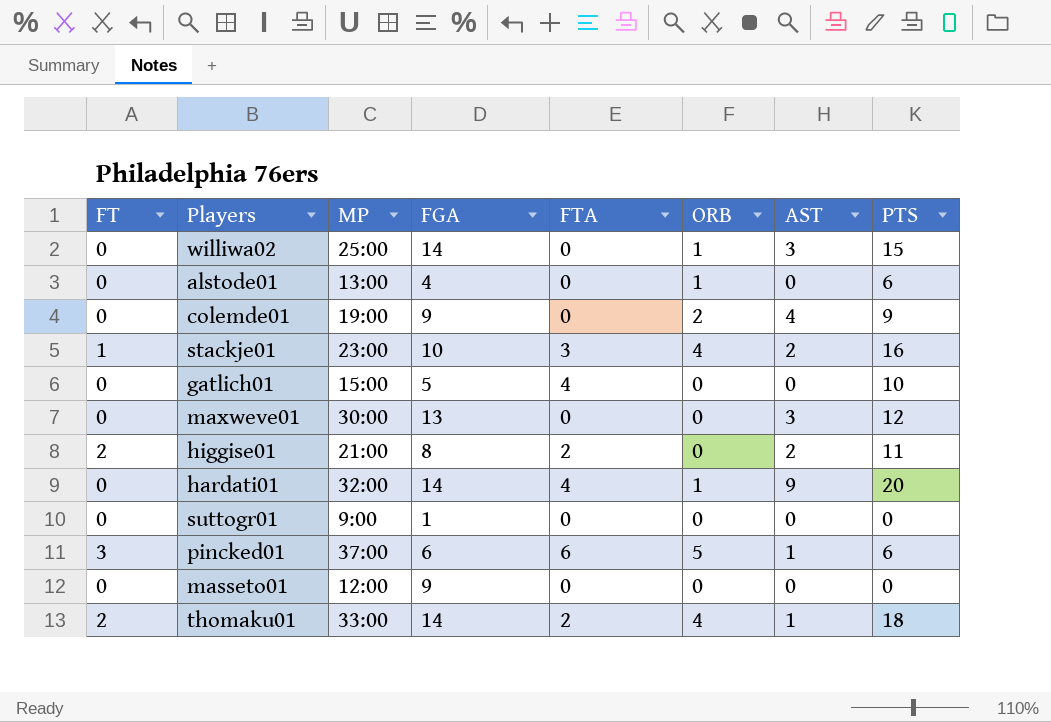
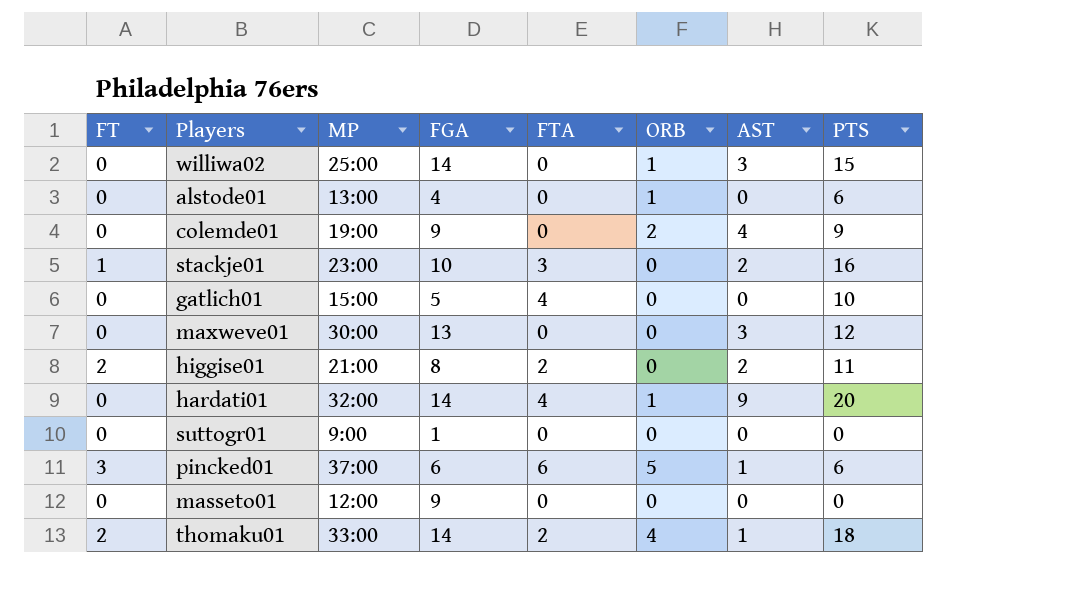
stackje01 | ORB: 4 -> 0

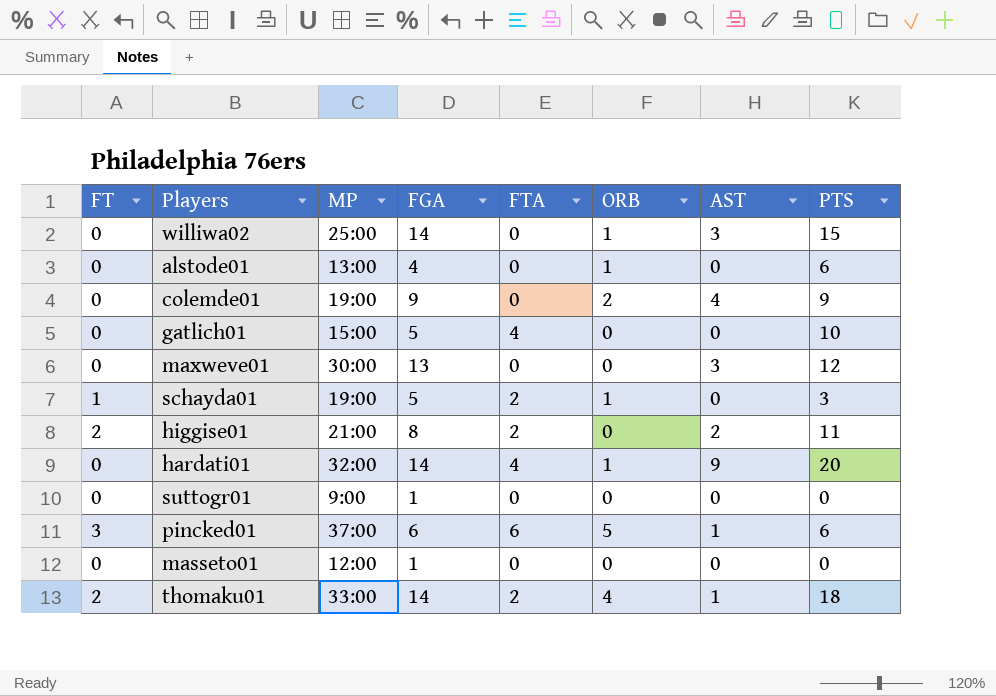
row stackje01: 1 | 23:00 | 10 | 3 | 0 | 2 | 16 -> none
row schayda01: none -> 1 | 19:00 | 5 | 2 | 1 | 0 | 3
masseto01 | FGA: 9 -> 1

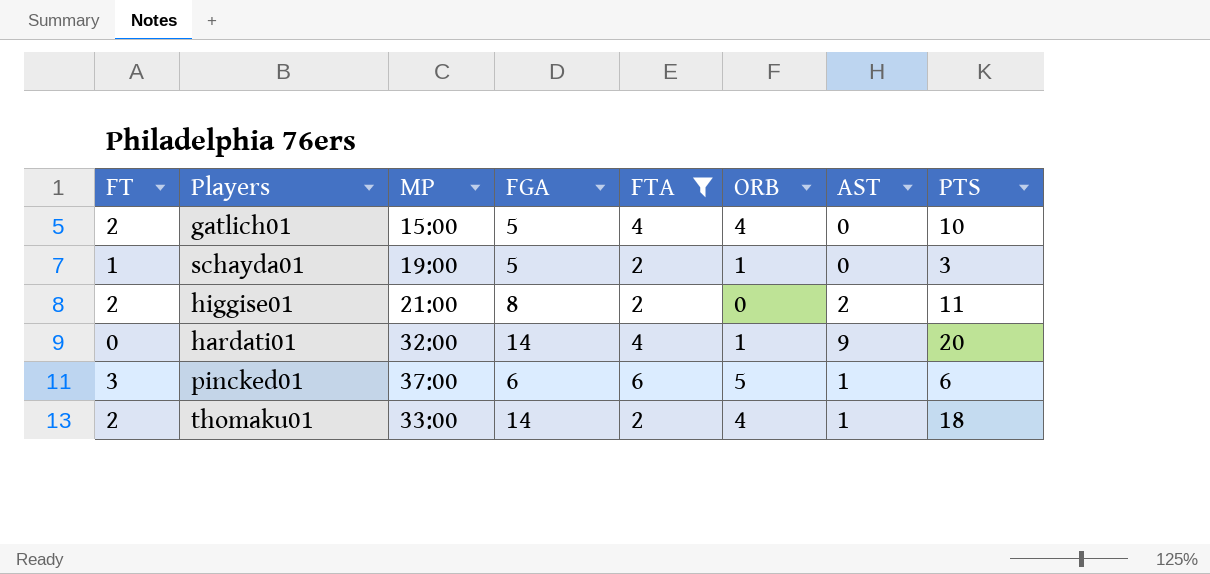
filter: none -> FTA != 0
gatlich01 | FT: 0 -> 2
gatlich01 | ORB: 0 -> 4

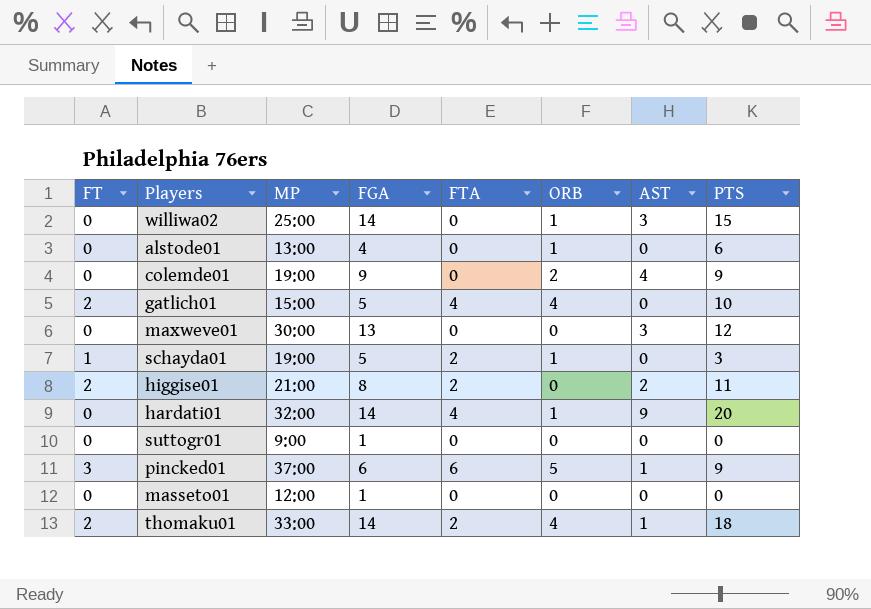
filter: FTA != 0 -> none
pincked01 | PTS: 6 -> 9

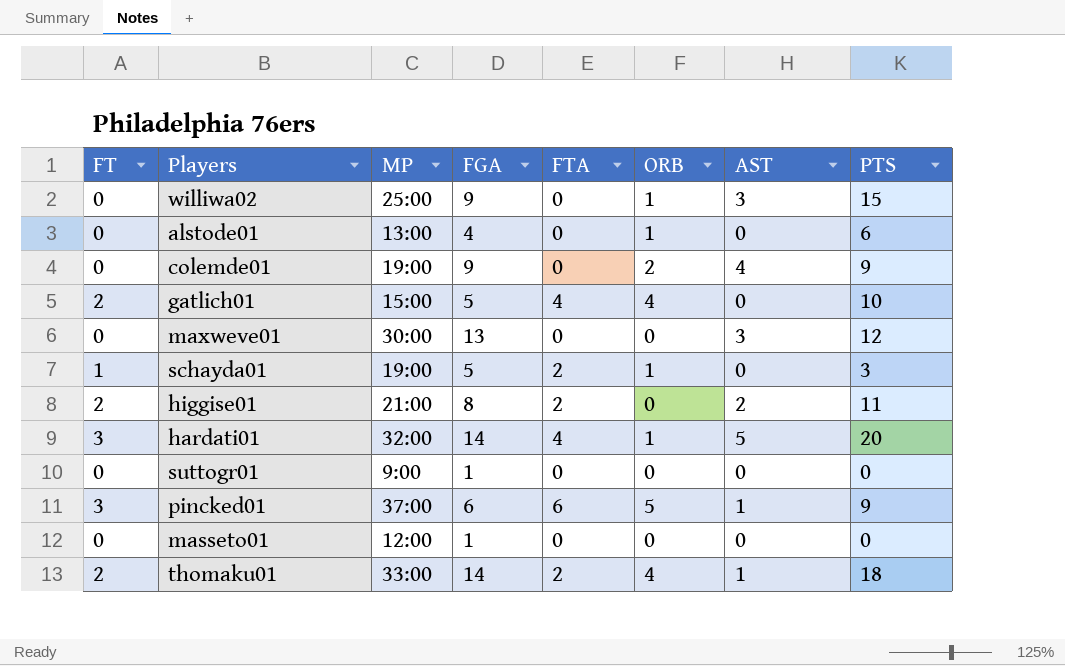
williwa02 | FGA: 14 -> 9
hardati01 | FT: 0 -> 3
hardati01 | AST: 9 -> 5

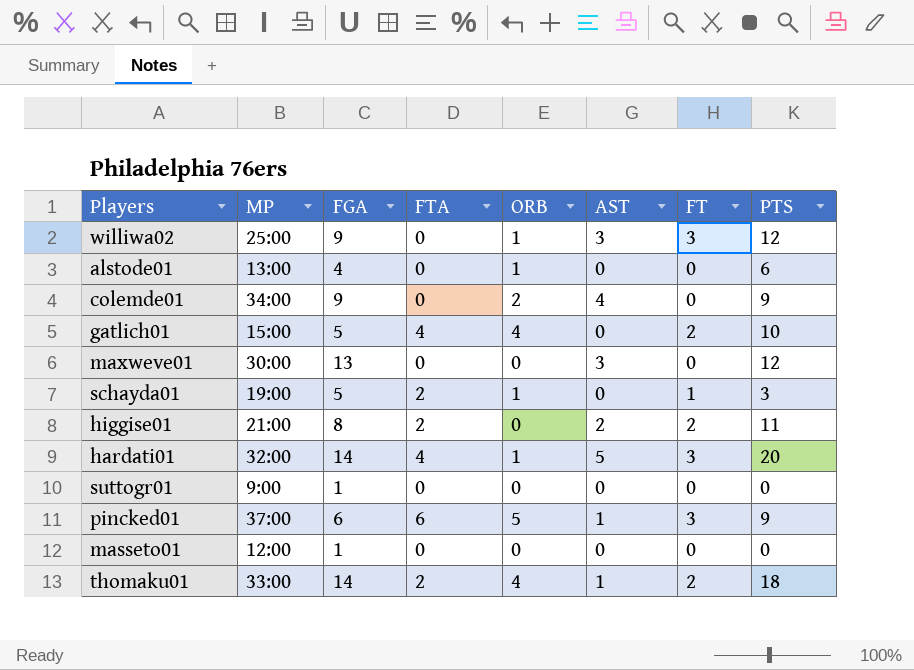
column FT | position: 1 -> 7
williwa02 | FT: 0 -> 3
williwa02 | PTS: 15 -> 12
colemde01 | MP: 19:00 -> 34:00

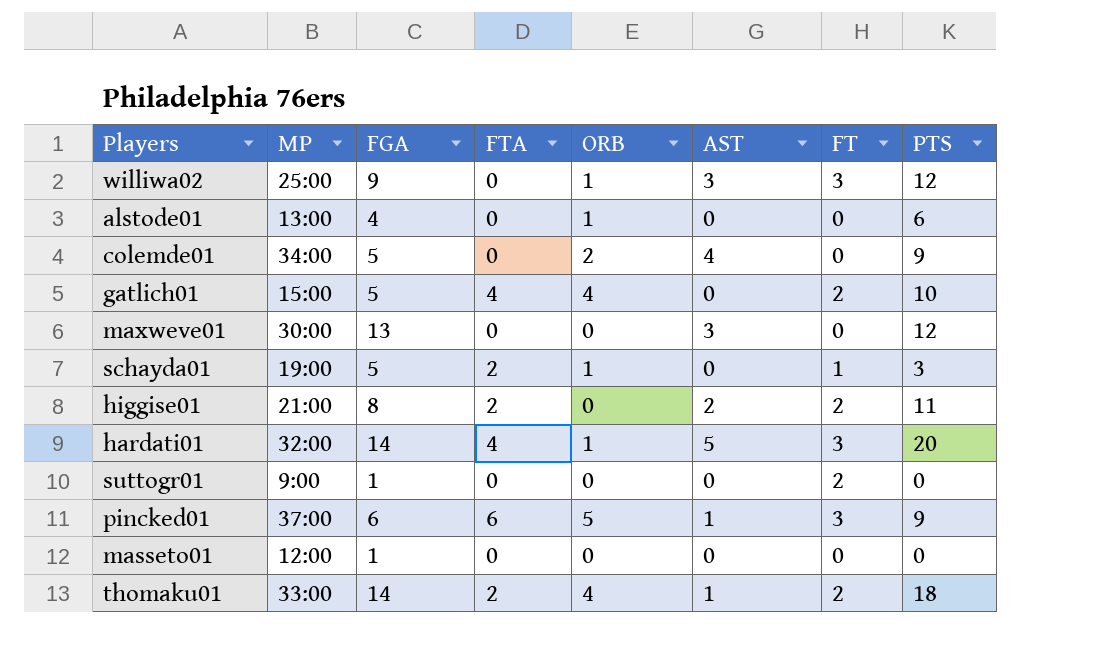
colemde01 | FGA: 9 -> 5
suttogr01 | FT: 0 -> 2

